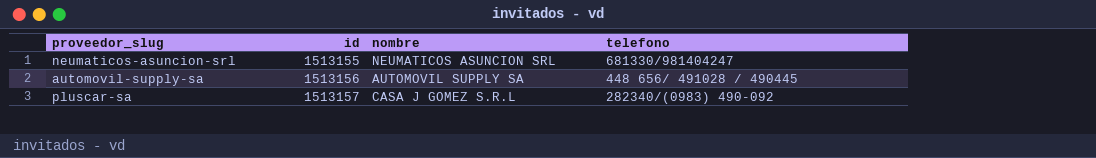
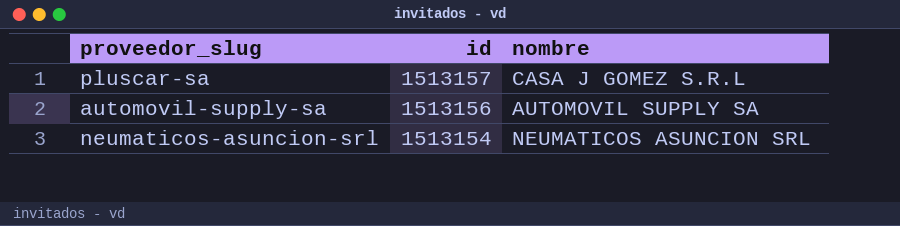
row order: id ascending -> id descending
column telefono | position: 4 -> none
neumaticos-asuncion-srl | id: 1513155 -> 1513154

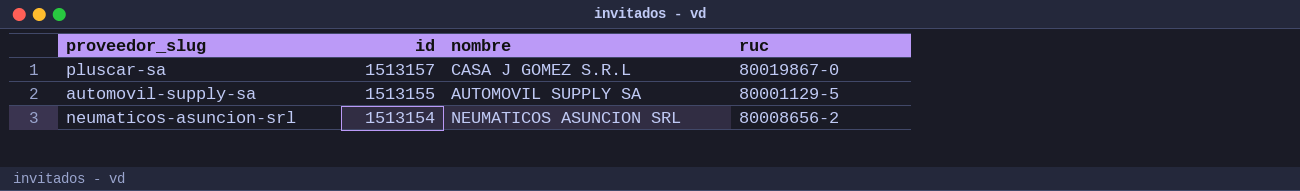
column ruc | position: none -> 4
automovil-supply-sa | id: 1513156 -> 1513155

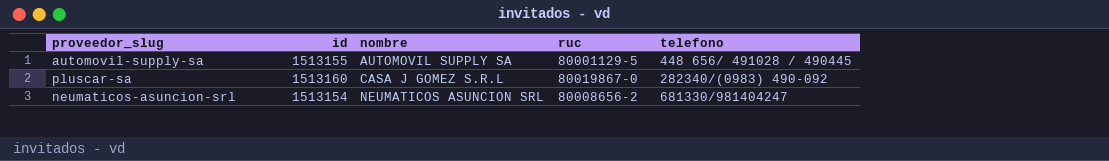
row order: id descending -> nombre ascending
column telefono | position: none -> 5
pluscar-sa | id: 1513157 -> 1513160

